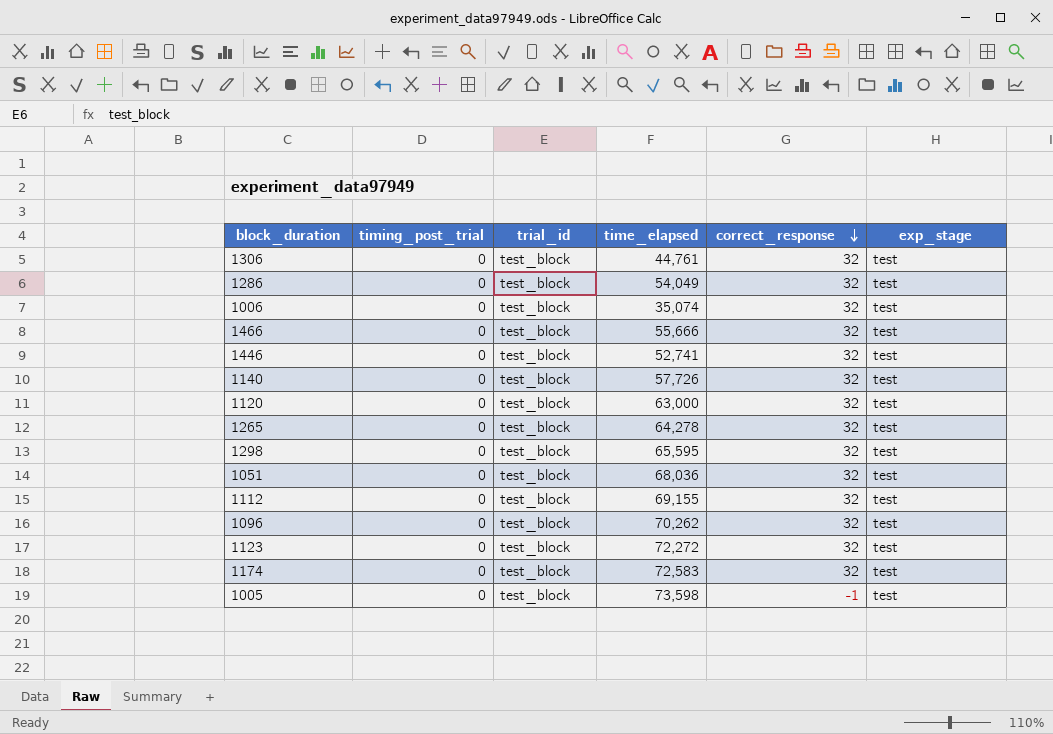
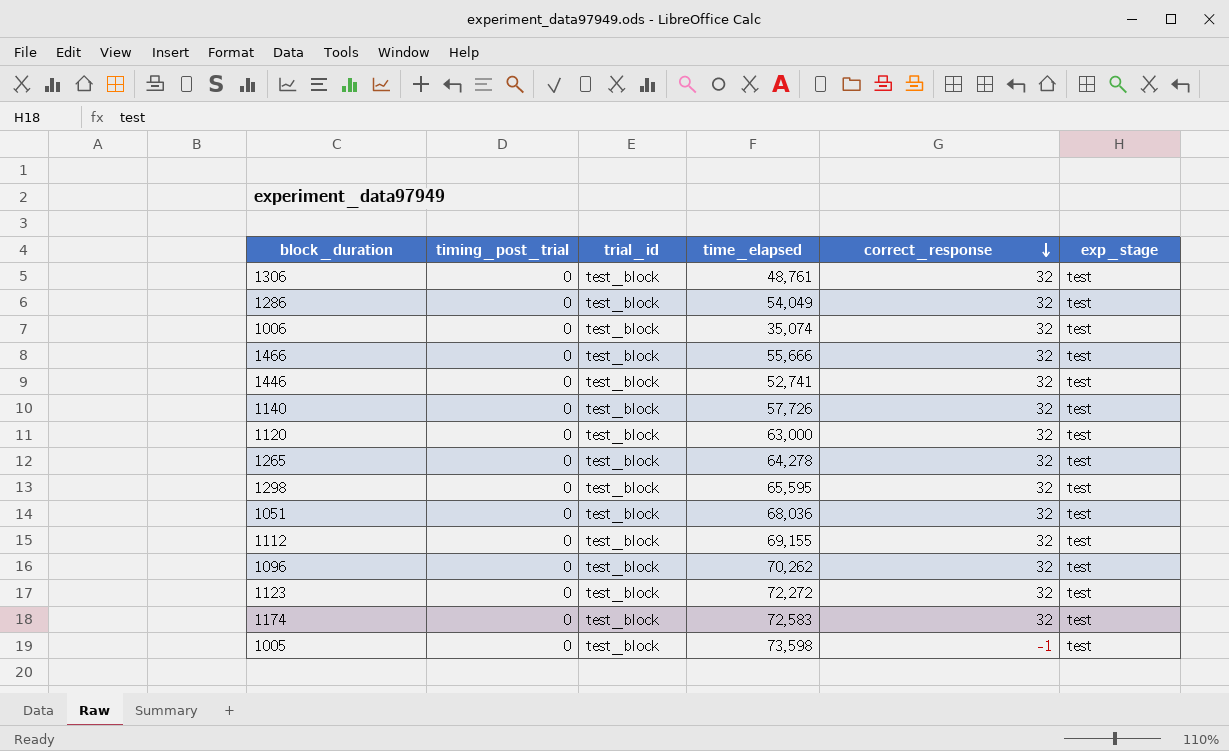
1306 | time_elapsed: 44,761 -> 48,761

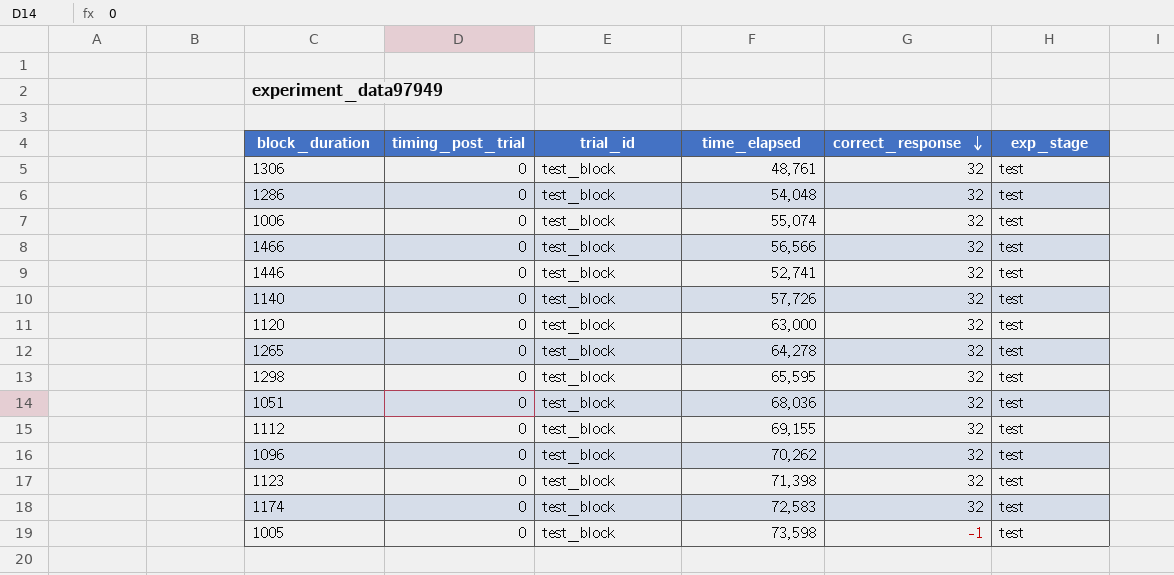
1286 | time_elapsed: 54,049 -> 54,048
1006 | time_elapsed: 35,074 -> 55,074
1466 | time_elapsed: 55,666 -> 56,566
1123 | time_elapsed: 72,272 -> 71,398

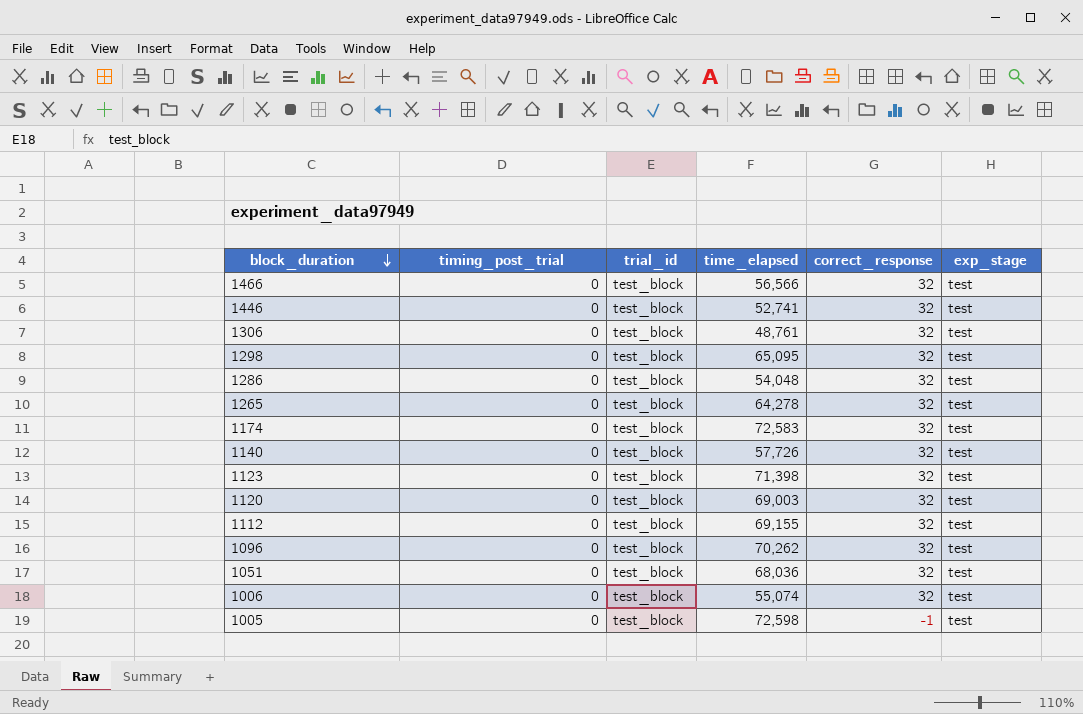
row order: correct_response descending -> block_duration descending
1298 | time_elapsed: 65,595 -> 65,095
1120 | time_elapsed: 63,000 -> 69,003
1005 | time_elapsed: 73,598 -> 72,598

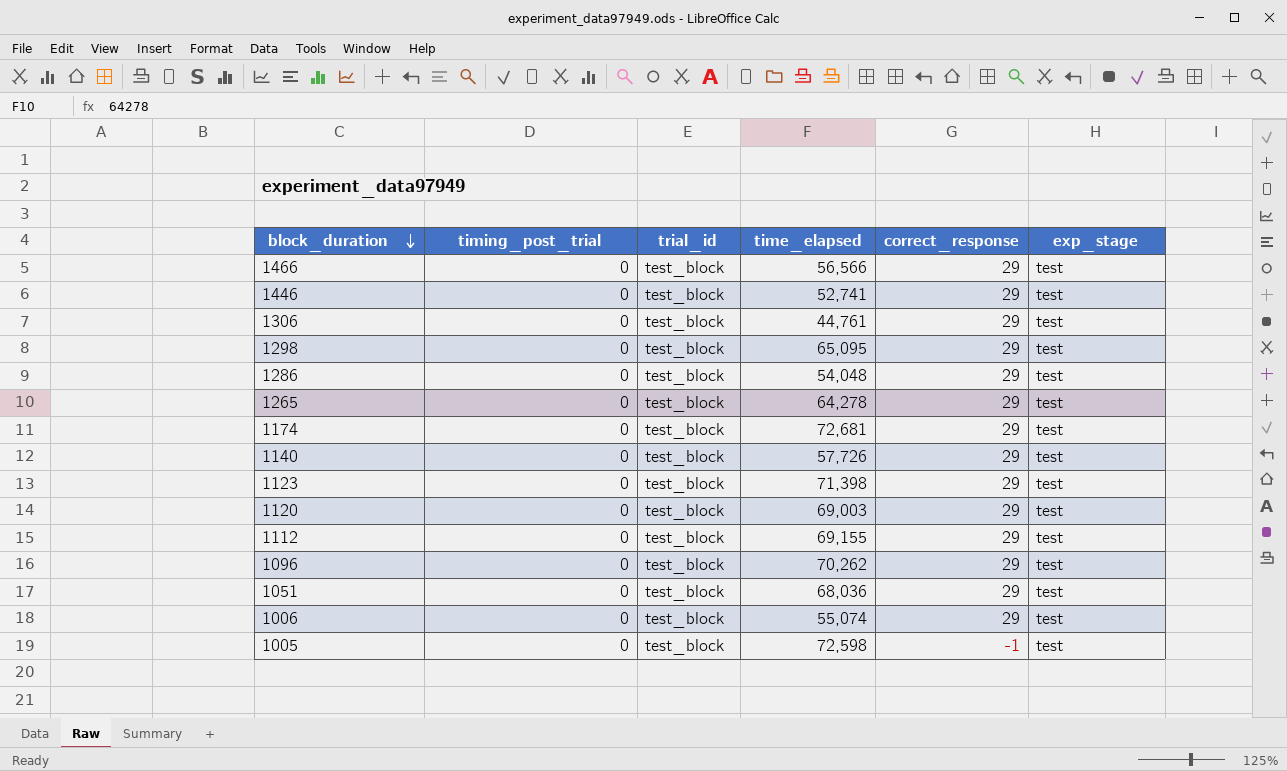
1466 | correct_response: 32 -> 29
1446 | correct_response: 32 -> 29
1306 | time_elapsed: 48,761 -> 44,761
1306 | correct_response: 32 -> 29
1298 | correct_response: 32 -> 29
1286 | correct_response: 32 -> 29
1265 | correct_response: 32 -> 29
1174 | time_elapsed: 72,583 -> 72,681
1174 | correct_response: 32 -> 29
1140 | correct_response: 32 -> 29
1123 | correct_response: 32 -> 29
1120 | correct_response: 32 -> 29
1112 | correct_response: 32 -> 29
1096 | correct_response: 32 -> 29
1051 | correct_response: 32 -> 29
1006 | correct_response: 32 -> 29

